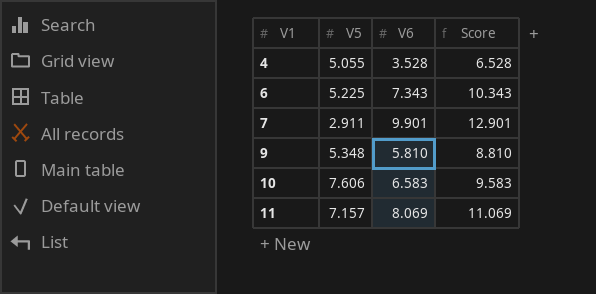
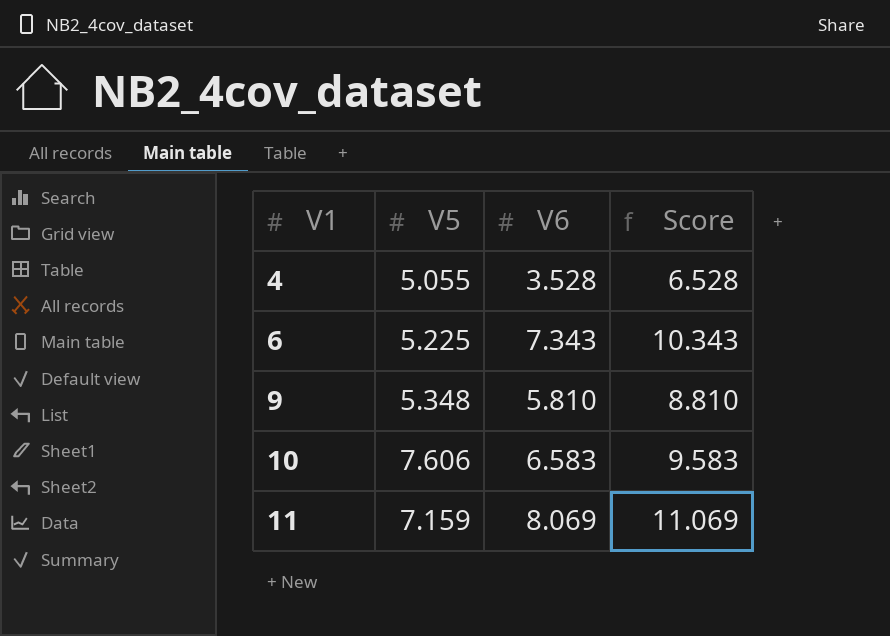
row 7: 2.911 | 9.901 | 12.901 -> none
11 | V5: 7.157 -> 7.159

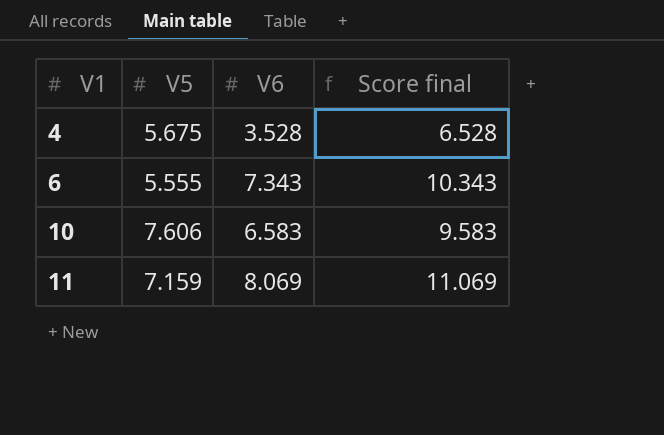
column name: Score -> Score final
row 9: 5.348 | 5.810 | 8.810 -> none
4 | V5: 5.055 -> 5.675
6 | V5: 5.225 -> 5.555

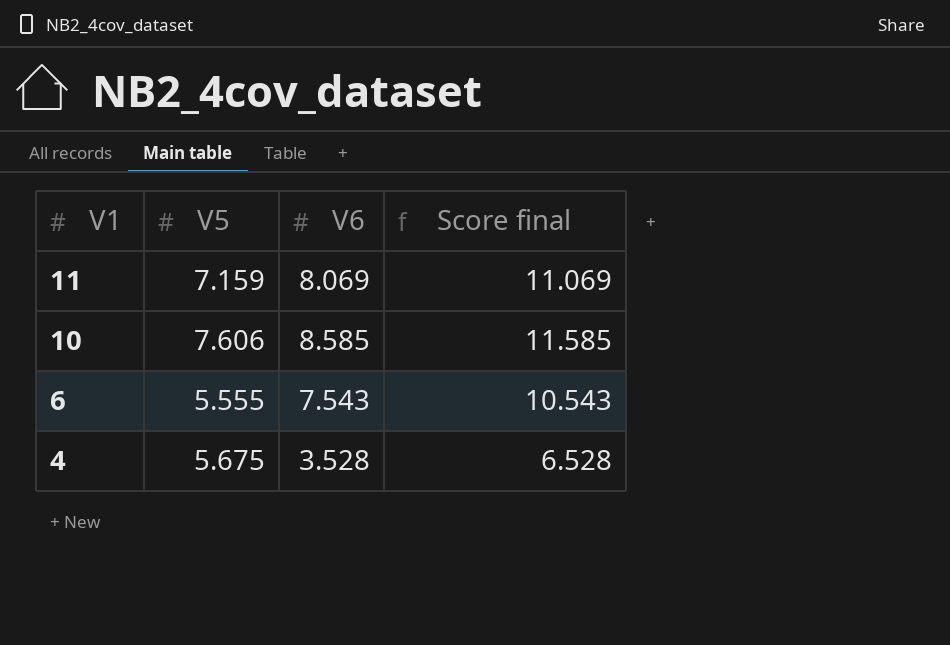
row order: V1 ascending -> V1 descending
10 | V6: 6.583 -> 8.585
10 | Score final: 9.583 -> 11.585
6 | V6: 7.343 -> 7.543
6 | Score final: 10.343 -> 10.543

